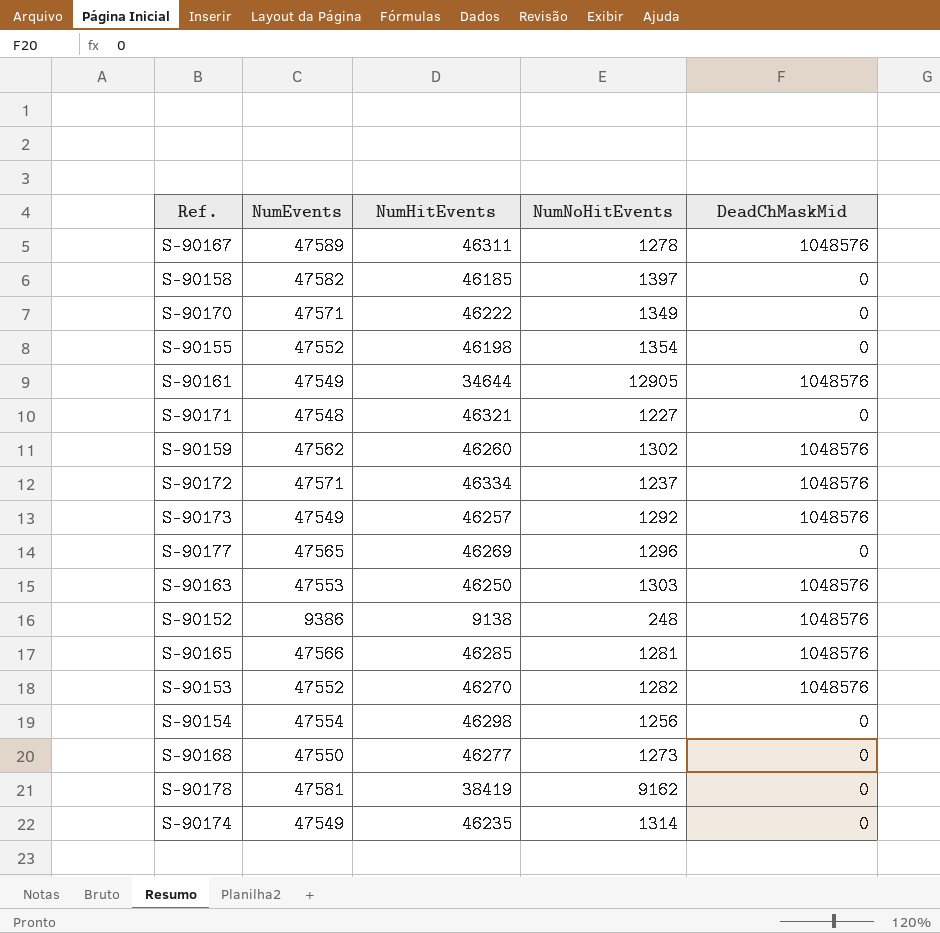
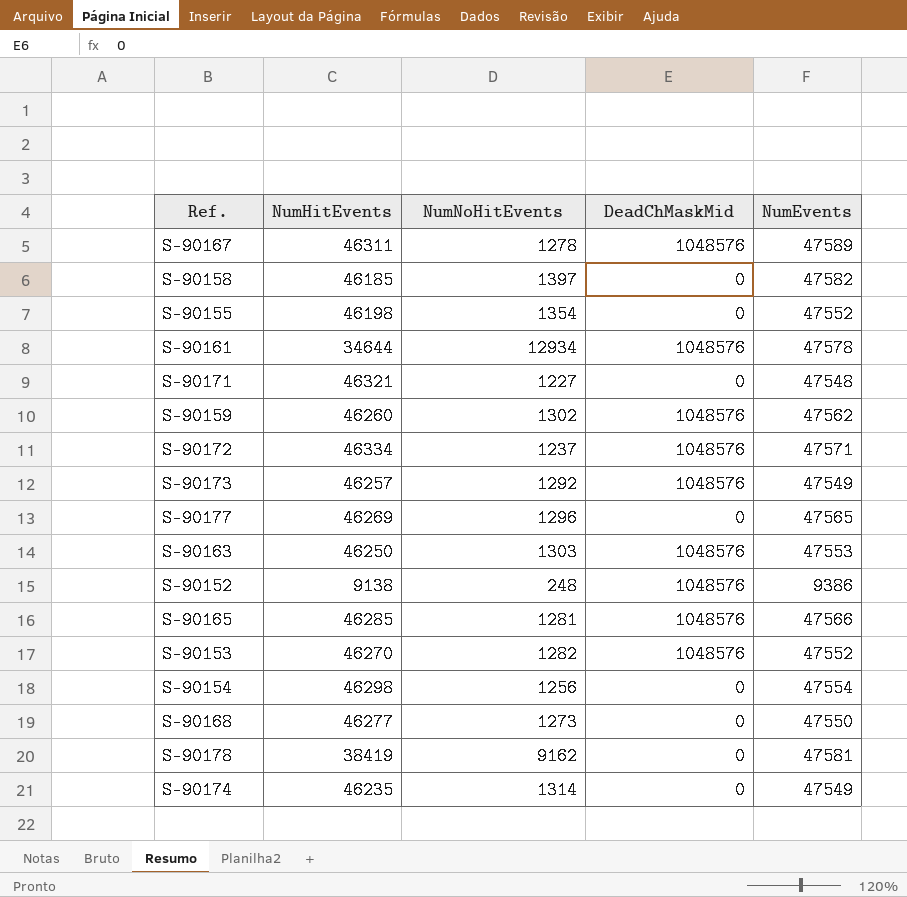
column NumEvents | position: 2 -> 5
row S-90170: 47571 | 46222 | 1349 | 0 -> none
S-90161 | NumNoHitEvents: 12905 -> 12934
S-90161 | NumEvents: 47549 -> 47578

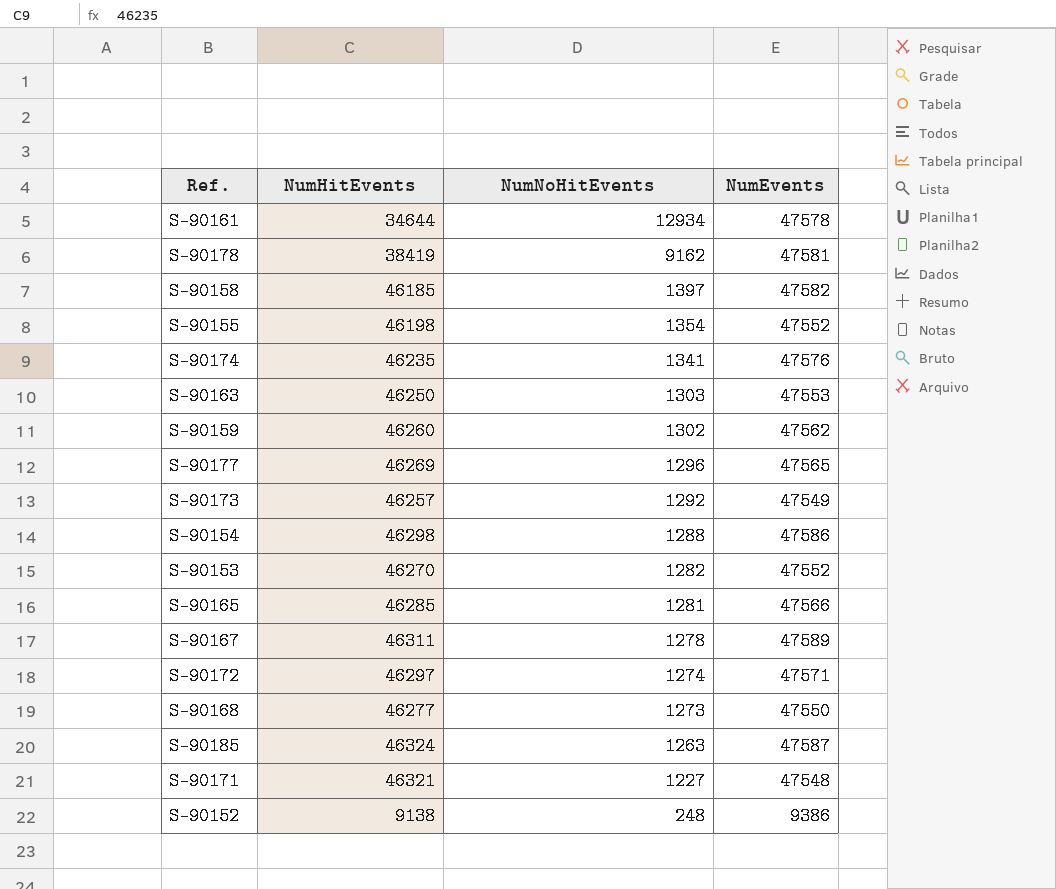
row order: none -> NumNoHitEvents descending
column DeadChMaskMid | position: 4 -> none
S-90174 | NumNoHitEvents: 1314 -> 1341
S-90174 | NumEvents: 47549 -> 47576
S-90154 | NumNoHitEvents: 1256 -> 1288
S-90154 | NumEvents: 47554 -> 47586
S-90172 | NumHitEvents: 46334 -> 46297
S-90172 | NumNoHitEvents: 1237 -> 1274
row S-90185: none -> 46324 | 1263 | 47587

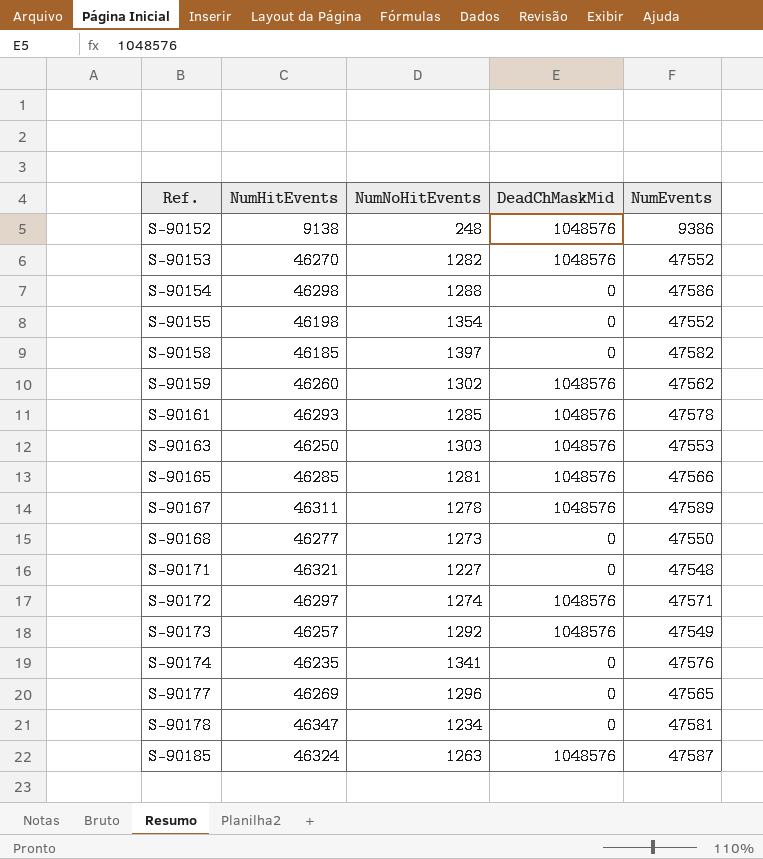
row order: NumNoHitEvents descending -> Ref. ascending
column DeadChMaskMid | position: none -> 4
S-90161 | NumHitEvents: 34644 -> 46293
S-90161 | NumNoHitEvents: 12934 -> 1285
S-90178 | NumHitEvents: 38419 -> 46347
S-90178 | NumNoHitEvents: 9162 -> 1234

